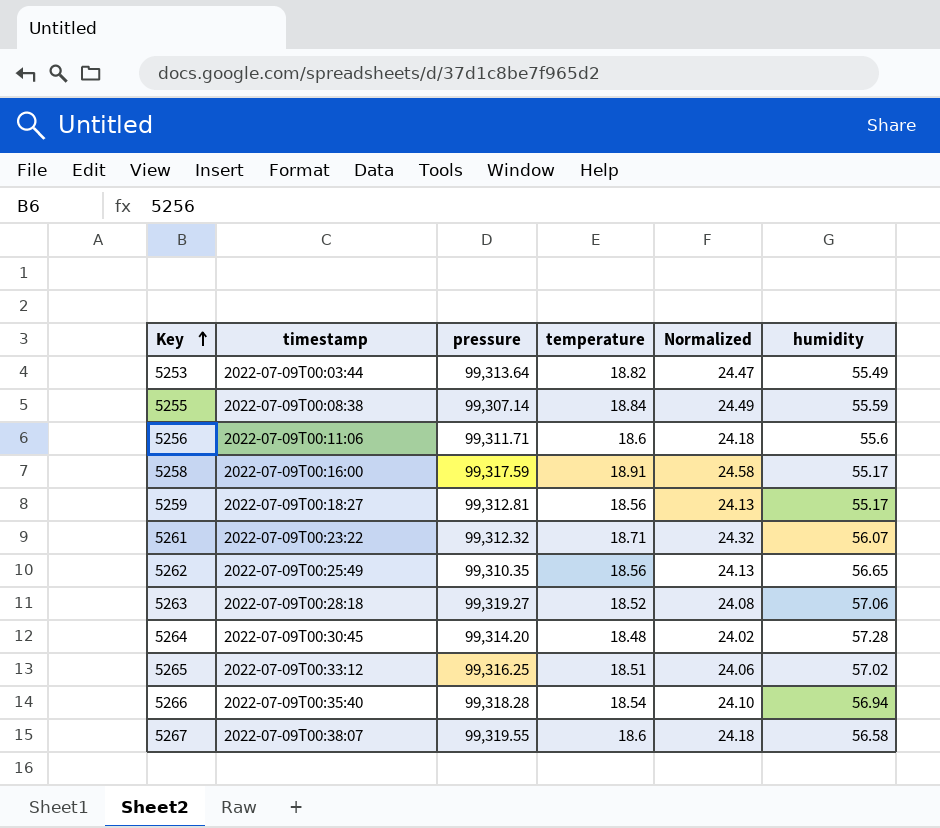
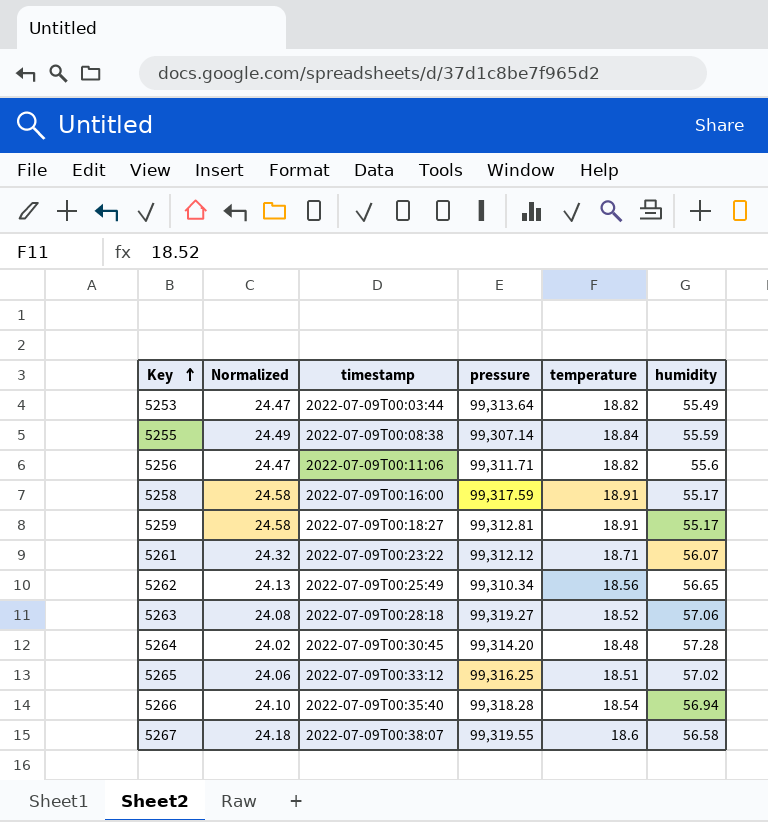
column Normalized | position: 5 -> 2
5256 | Normalized: 24.18 -> 24.47
5256 | temperature: 18.6 -> 18.82
5259 | Normalized: 24.13 -> 24.58
5259 | temperature: 18.56 -> 18.91
5261 | pressure: 99,312.32 -> 99,312.12
5262 | pressure: 99,310.35 -> 99,310.34

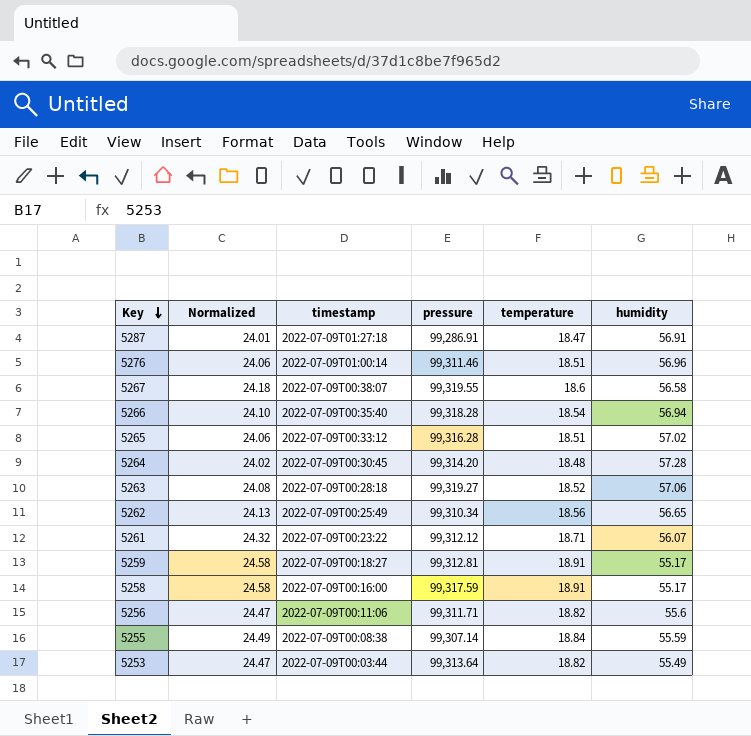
row order: Key ascending -> Key descending
row 5287: none -> 24.01 | 2022-07-09T01:27:18 | 99,286.91 | 18.47 | 56.91
row 5276: none -> 24.06 | 2022-07-09T01:00:14 | 99,311.46 | 18.51 | 56.96
5265 | pressure: 99,316.25 -> 99,316.28

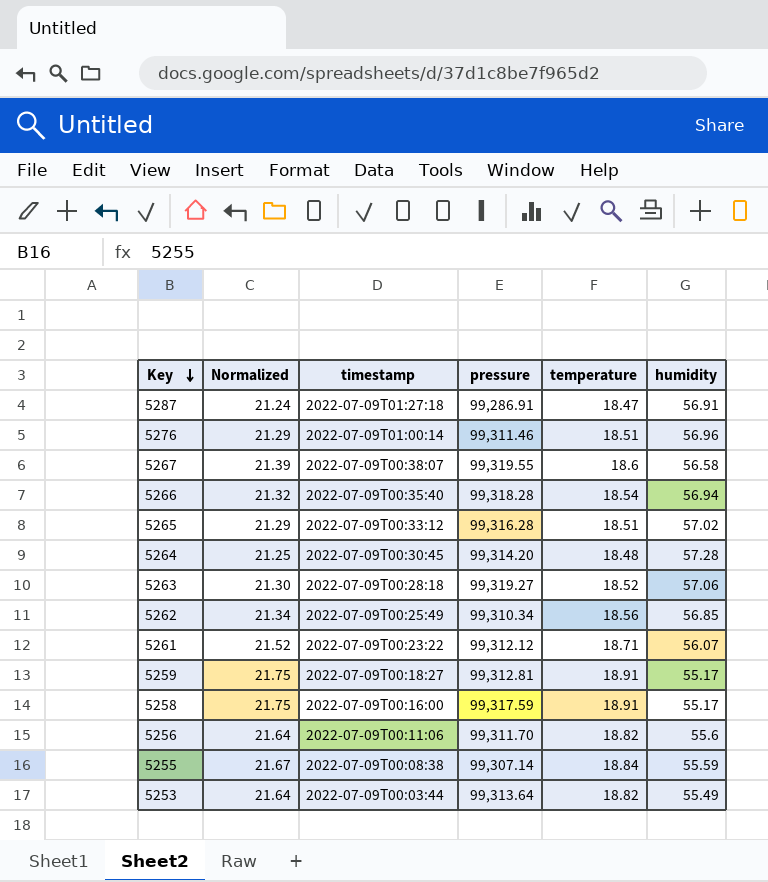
column Normalized | formula: [temperature] * 1.3 -> [temperature] * 1.15
5262 | humidity: 56.65 -> 56.85
5256 | pressure: 99,311.71 -> 99,311.70

